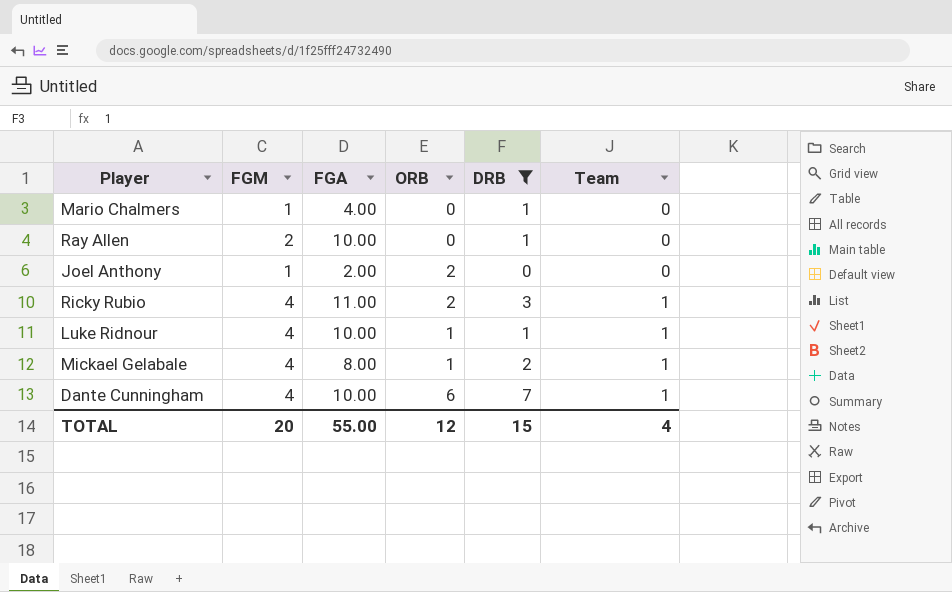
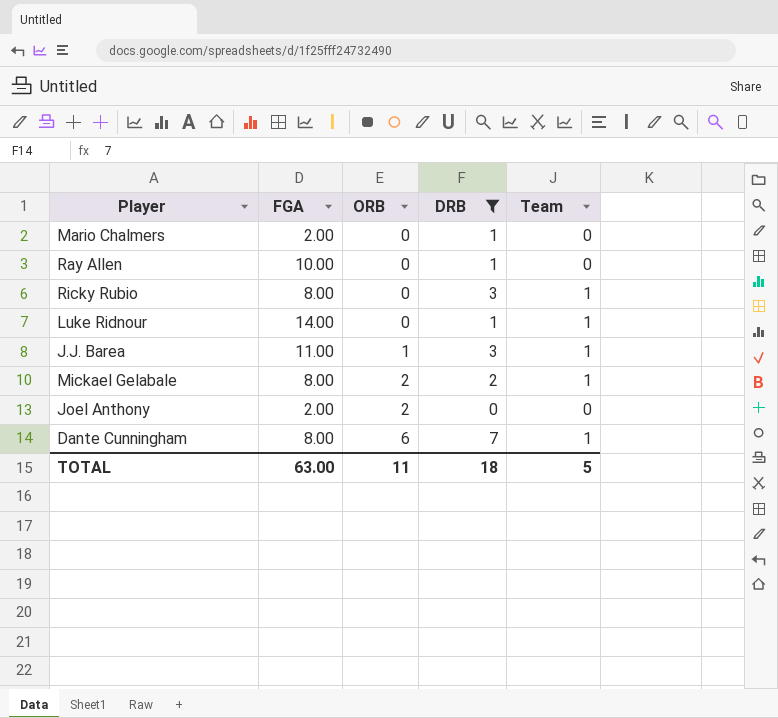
row order: Team ascending -> ORB ascending
column FGM | position: 2 -> none
Mario Chalmers | FGA: 4.00 -> 2.00
Ricky Rubio | FGA: 11.00 -> 8.00
Ricky Rubio | ORB: 2 -> 0
Luke Ridnour | FGA: 10.00 -> 14.00
Luke Ridnour | ORB: 1 -> 0
row J.J. Barea: none -> 11.00 | 1 | 3 | 1
Mickael Gelabale | ORB: 1 -> 2
Dante Cunningham | FGA: 10.00 -> 8.00
TOTAL | FGA: 55.00 -> 63.00
TOTAL | ORB: 12 -> 11
TOTAL | DRB: 15 -> 18
TOTAL | Team: 4 -> 5

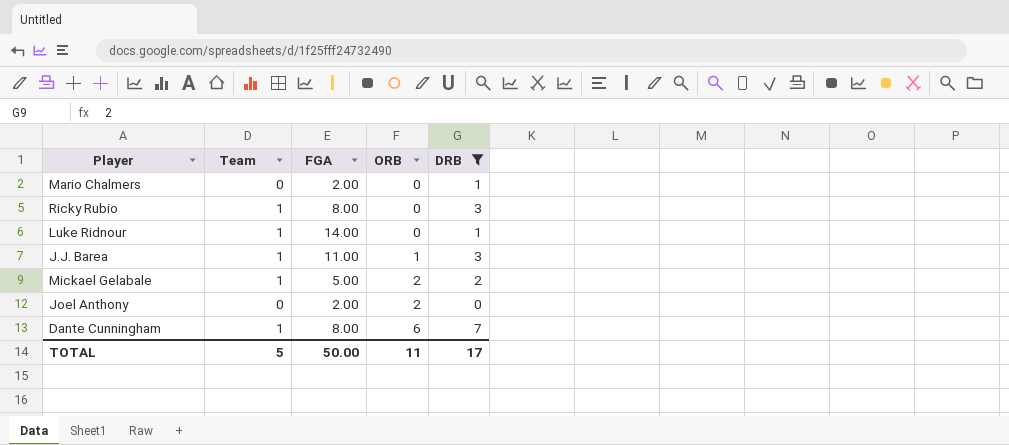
column Team | position: 5 -> 2
row Ray Allen: 10.00 | 0 | 1 | 0 -> none
Mickael Gelabale | FGA: 8.00 -> 5.00
TOTAL | FGA: 63.00 -> 50.00
TOTAL | DRB: 18 -> 17

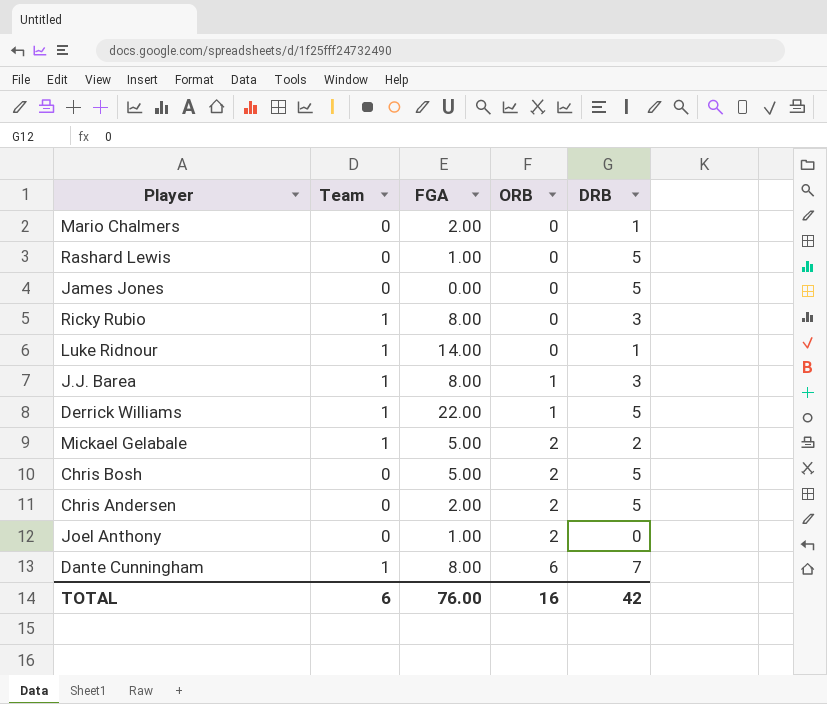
filter: DRB != 5 -> none
J.J. Barea | FGA: 11.00 -> 8.00
Joel Anthony | FGA: 2.00 -> 1.00
TOTAL | Team: 5 -> 6
TOTAL | FGA: 50.00 -> 76.00
TOTAL | ORB: 11 -> 16
TOTAL | DRB: 17 -> 42

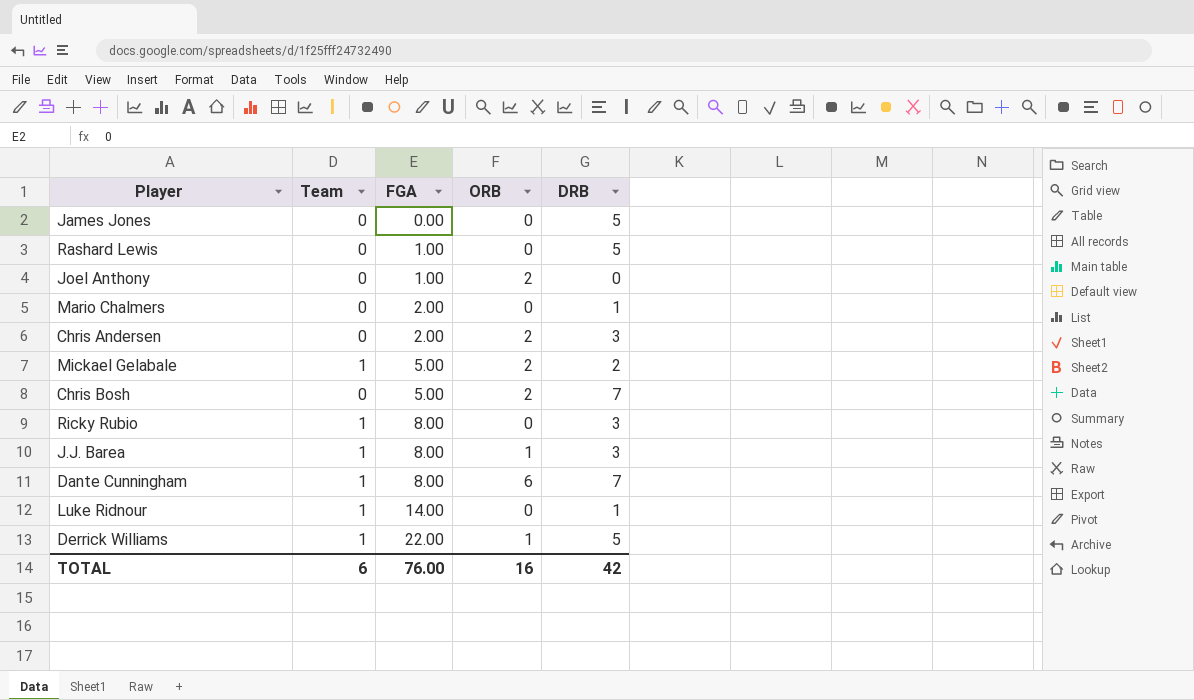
row order: ORB ascending -> FGA ascending
Chris Andersen | DRB: 5 -> 3
Chris Bosh | DRB: 5 -> 7

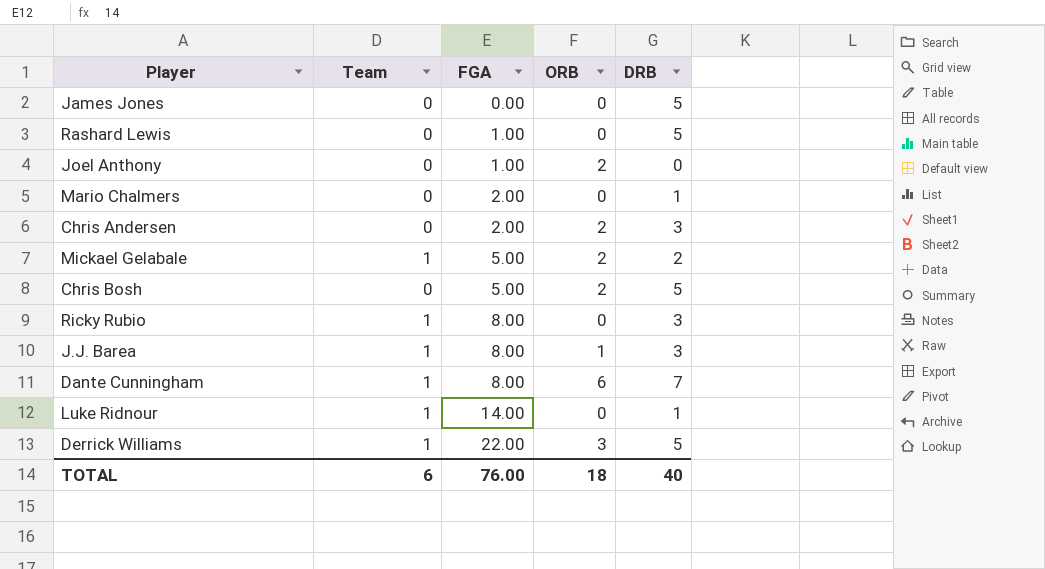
Chris Bosh | DRB: 7 -> 5
Derrick Williams | ORB: 1 -> 3
TOTAL | ORB: 16 -> 18
TOTAL | DRB: 42 -> 40

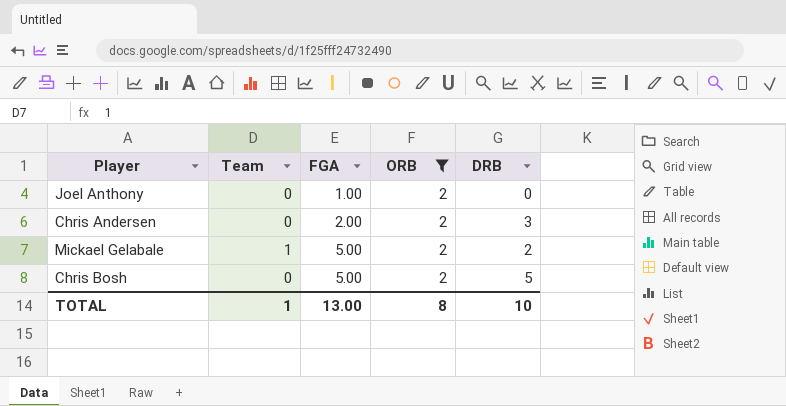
filter: none -> ORB = 2
TOTAL | Team: 6 -> 1
TOTAL | FGA: 76.00 -> 13.00
TOTAL | ORB: 18 -> 8
TOTAL | DRB: 40 -> 10

